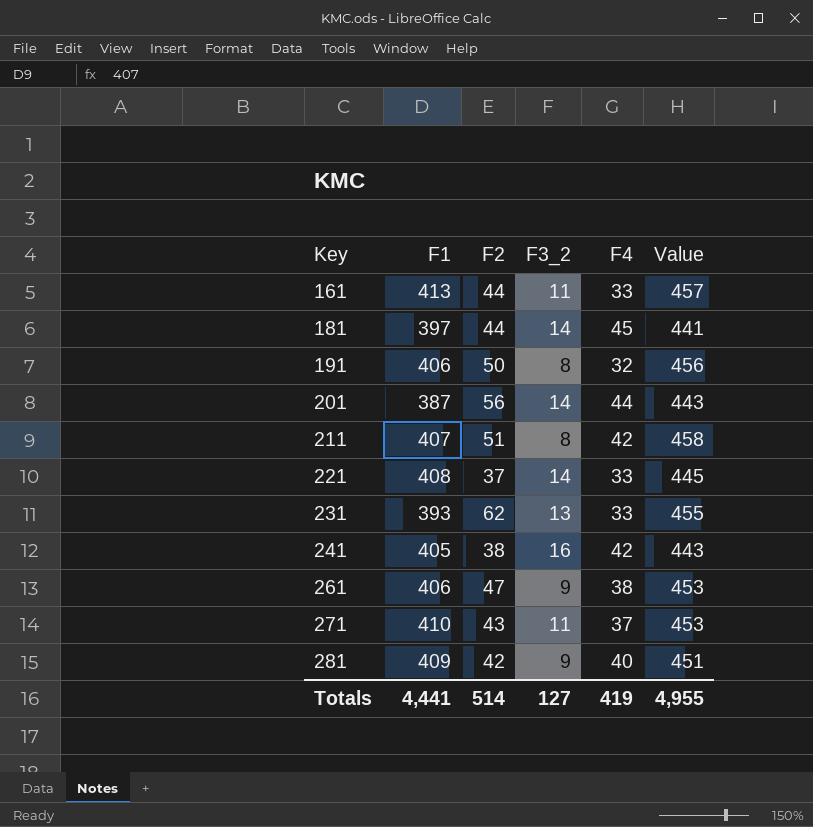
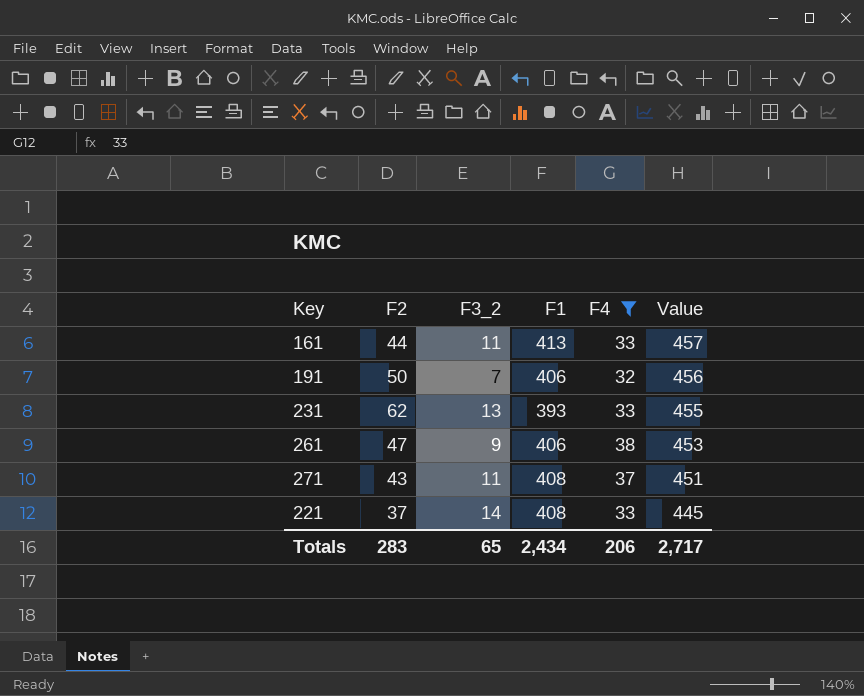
filter: none -> F4 <= 38
row order: Key ascending -> Value descending
column F1 | position: 2 -> 4
191 | F3_2: 8 -> 7
271 | F1: 410 -> 408
271 | Value: 453 -> 451
Totals | F2: 514 -> 283
Totals | F3_2: 127 -> 65
Totals | F1: 4,441 -> 2,434
Totals | F4: 419 -> 206
Totals | Value: 4,955 -> 2,717

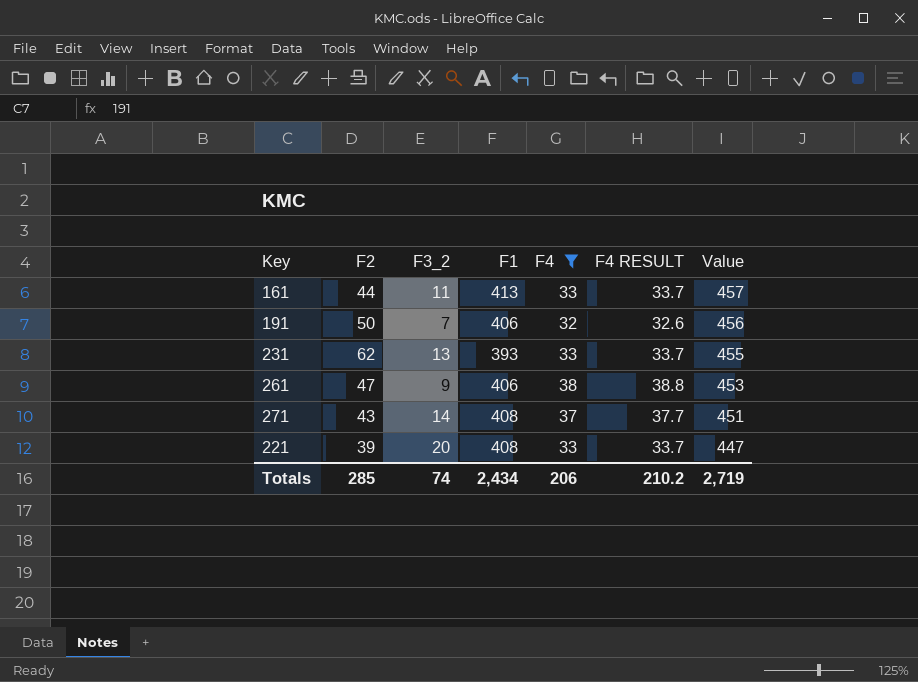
column F4 RESULT | formula: none -> [F4] * 1.02
271 | F3_2: 11 -> 14
221 | F2: 37 -> 39
221 | F3_2: 14 -> 20
221 | Value: 445 -> 447
Totals | F2: 283 -> 285
Totals | F3_2: 65 -> 74
Totals | Value: 2,717 -> 2,719

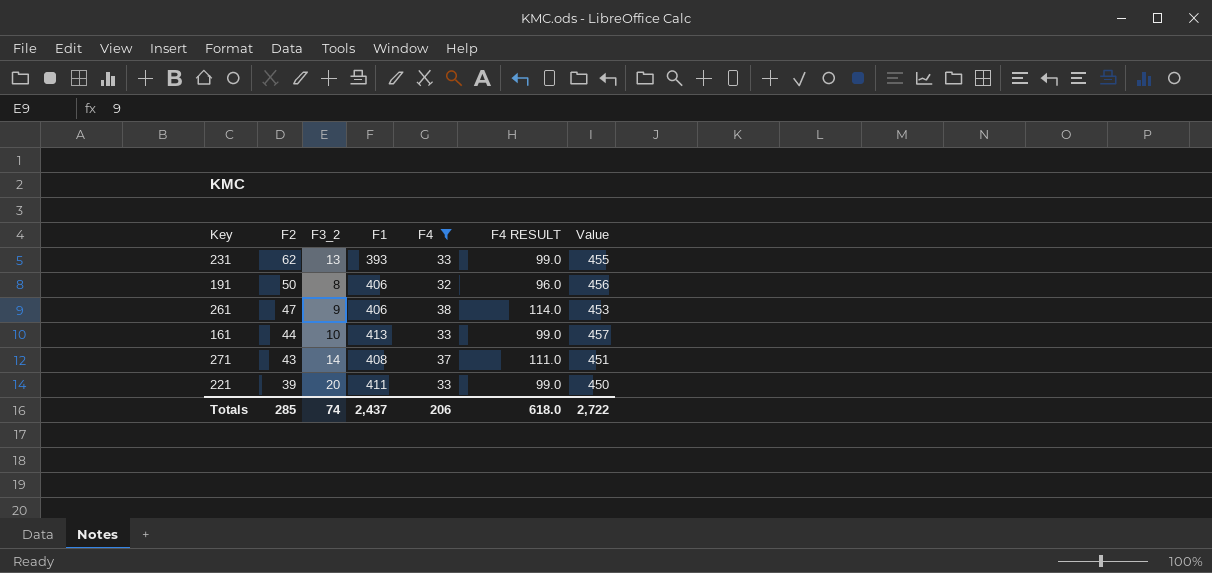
row order: Value descending -> F2 descending
column F4 RESULT | formula: [F4] * 1.02 -> [F4] * 3
191 | F3_2: 7 -> 8
161 | F3_2: 11 -> 10
221 | F1: 408 -> 411
221 | Value: 447 -> 450
Totals | F1: 2,434 -> 2,437
Totals | F4 RESULT: 210.2 -> 618.0
Totals | Value: 2,719 -> 2,722

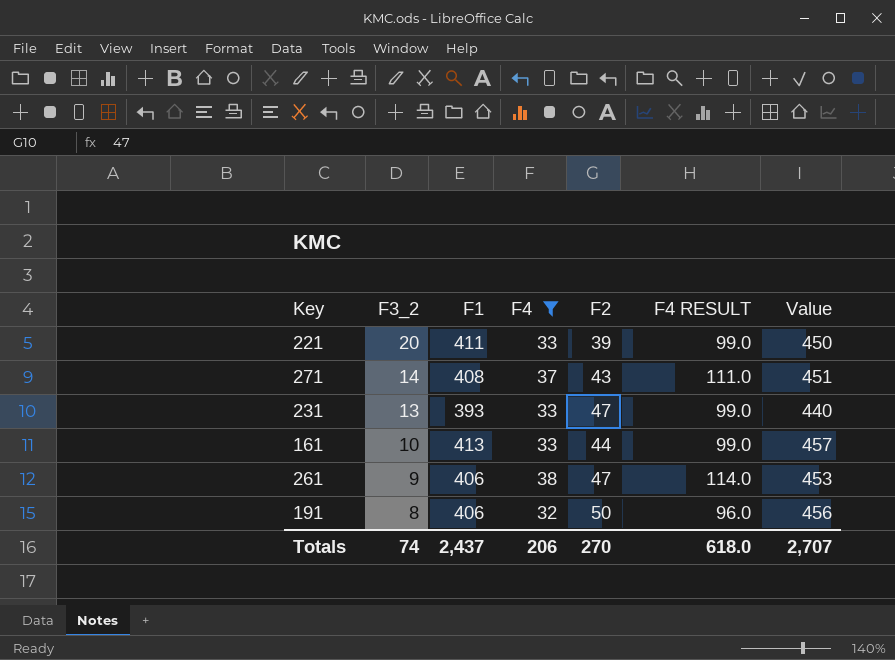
row order: F2 descending -> F3_2 descending
column F2 | position: 2 -> 5
231 | F2: 62 -> 47
231 | Value: 455 -> 440
Totals | F2: 285 -> 270
Totals | Value: 2,722 -> 2,707

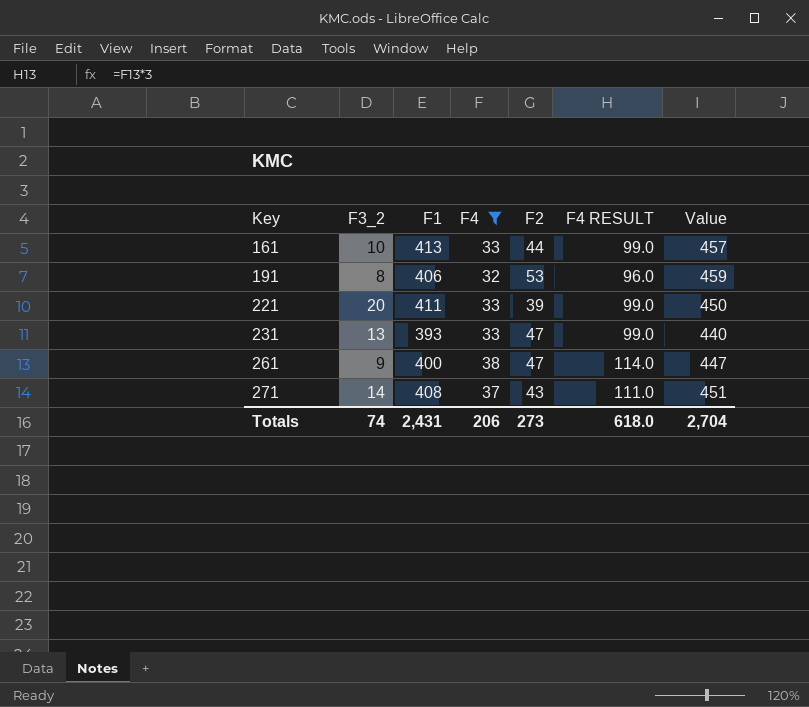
row order: F3_2 descending -> Key ascending
191 | F2: 50 -> 53
191 | Value: 456 -> 459
261 | F1: 406 -> 400
261 | Value: 453 -> 447
Totals | F1: 2,437 -> 2,431
Totals | F2: 270 -> 273
Totals | Value: 2,707 -> 2,704

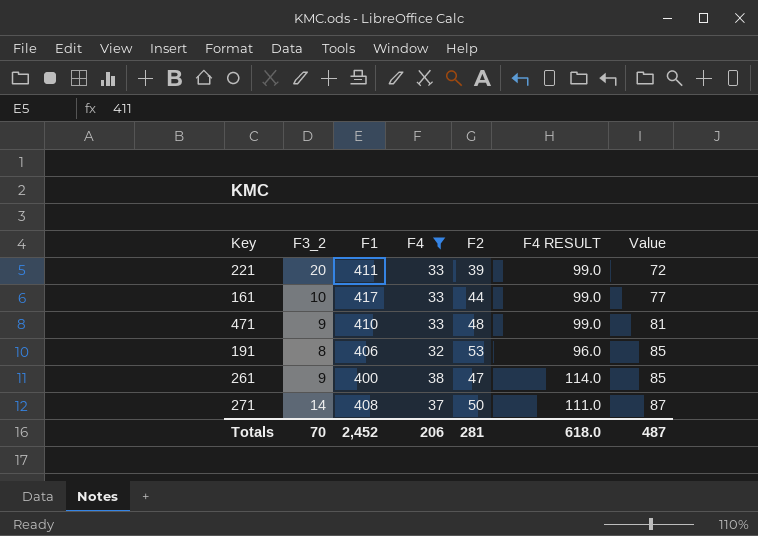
row order: Key ascending -> Value ascending
column Value | formula: [F1] + [F2] -> [F4] + [F2]
row 231: 13 | 393 | 33 | 47 | 99.0 | 440 -> none
161 | F1: 413 -> 417
row 471: none -> 9 | 410 | 33 | 48 | 99.0 | 81
271 | F2: 43 -> 50
Totals | F3_2: 74 -> 70
Totals | F1: 2,431 -> 2,452
Totals | F2: 273 -> 281
Totals | Value: 2,704 -> 487

